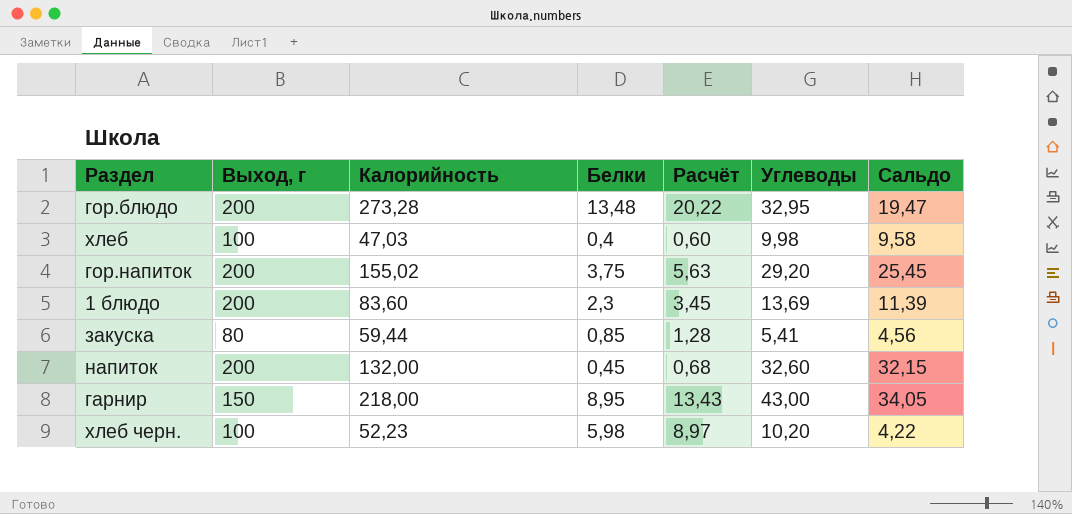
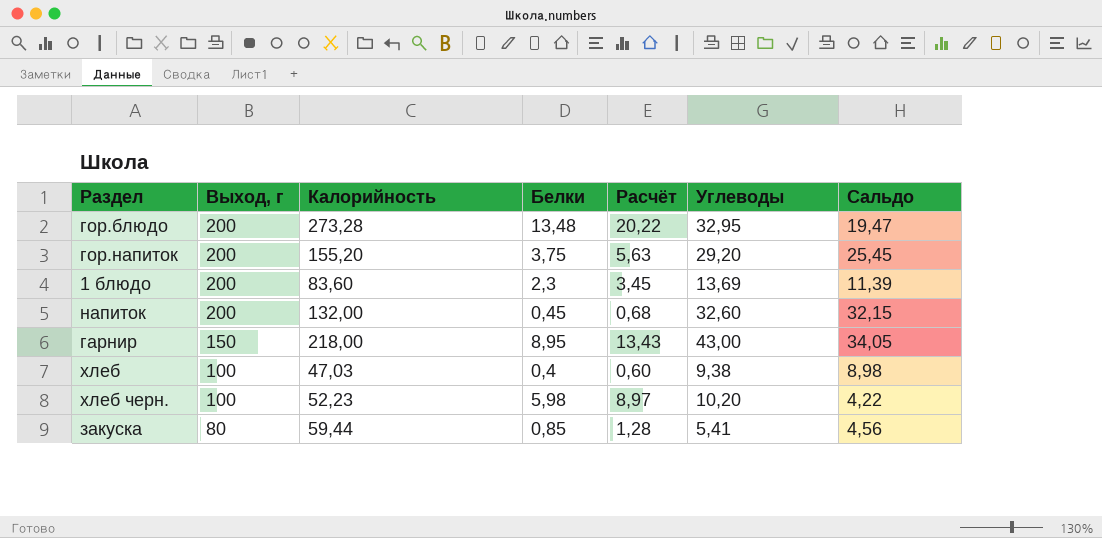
row order: none -> Выход, г descending
гор.напиток | Калорийность: 155,02 -> 155,20
хлеб | Углеводы: 9,98 -> 9,38
хлеб | Сальдо: 9,58 -> 8,98

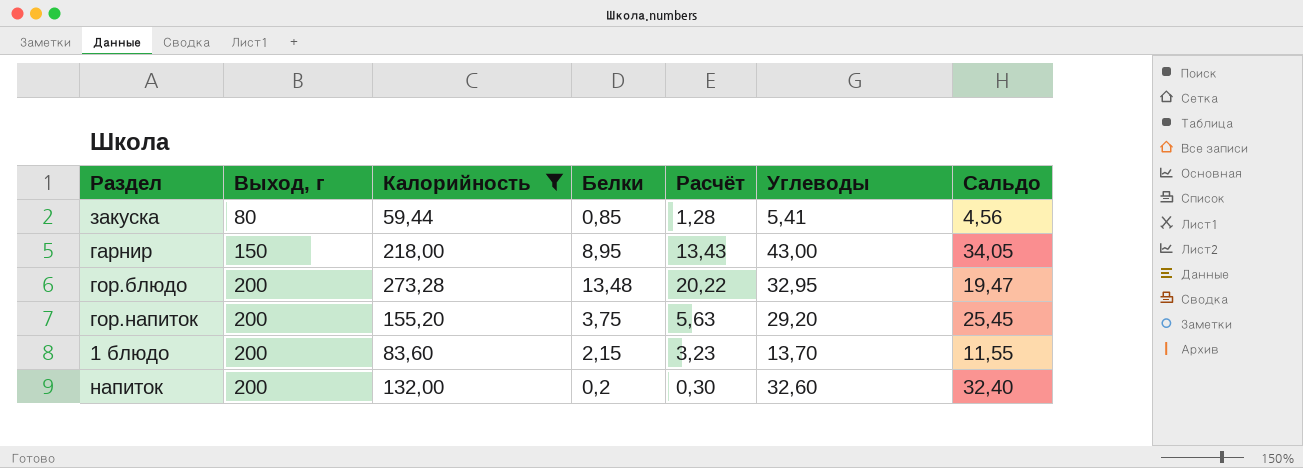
filter: none -> Калорийность >= 59,44
row order: Выход, г descending -> Выход, г ascending
1 блюдо | Белки: 2,3 -> 2,15
1 блюдо | Расчёт: 3,45 -> 3,23
1 блюдо | Углеводы: 13,69 -> 13,70
1 блюдо | Сальдо: 11,39 -> 11,55
напиток | Белки: 0,45 -> 0,2
напиток | Расчёт: 0,68 -> 0,30
напиток | Сальдо: 32,15 -> 32,40

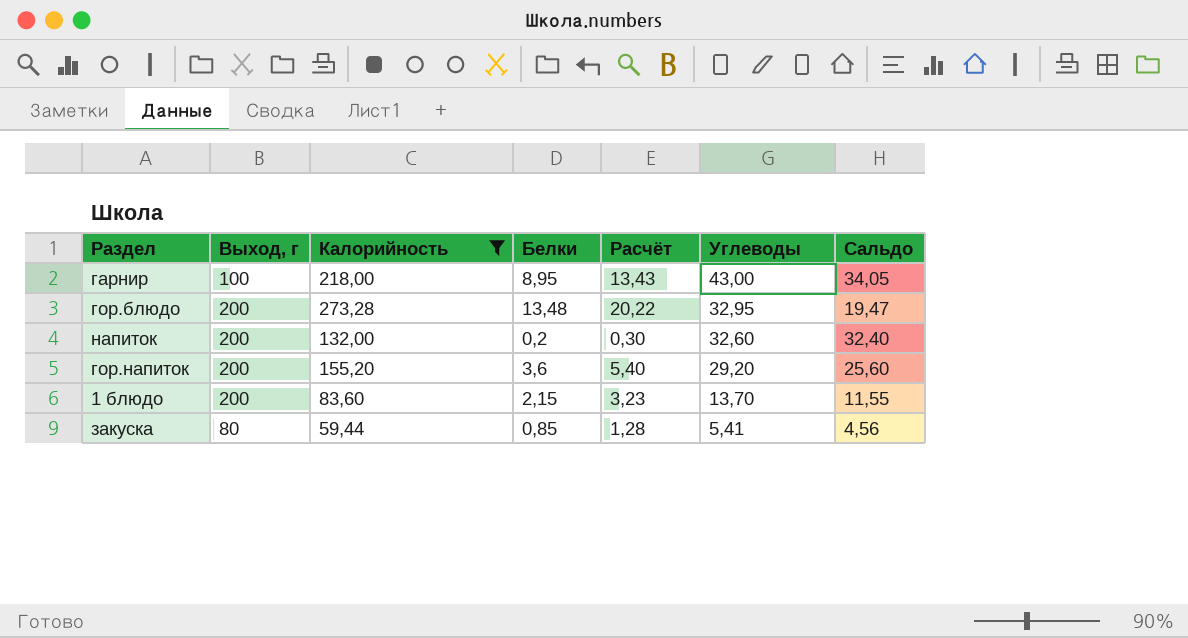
row order: Выход, г ascending -> Углеводы descending
гарнир | Выход, г: 150 -> 100
гор.напиток | Белки: 3,75 -> 3,6
гор.напиток | Расчёт: 5,63 -> 5,40
гор.напиток | Сальдо: 25,45 -> 25,60

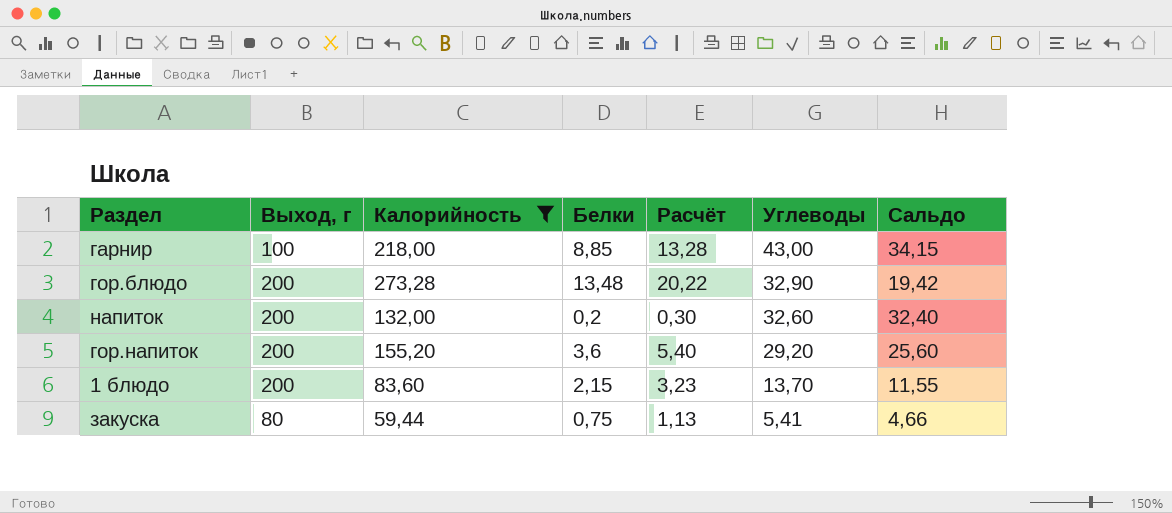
гарнир | Белки: 8,95 -> 8,85
гарнир | Расчёт: 13,43 -> 13,28
гарнир | Сальдо: 34,05 -> 34,15
гор.блюдо | Углеводы: 32,95 -> 32,90
гор.блюдо | Сальдо: 19,47 -> 19,42
закуска | Белки: 0,85 -> 0,75
закуска | Расчёт: 1,28 -> 1,13
закуска | Сальдо: 4,56 -> 4,66

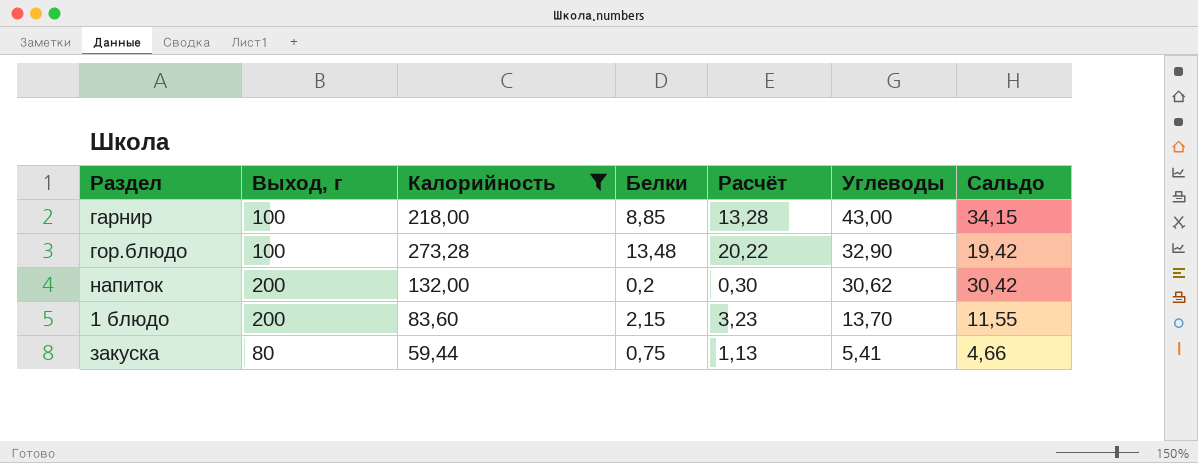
row гор.напиток: 200 | 155,20 | 3,6 | 5,40 | 29,20 | 25,60 -> none
гор.блюдо | Выход, г: 200 -> 100
напиток | Углеводы: 32,60 -> 30,62
напиток | Сальдо: 32,40 -> 30,42

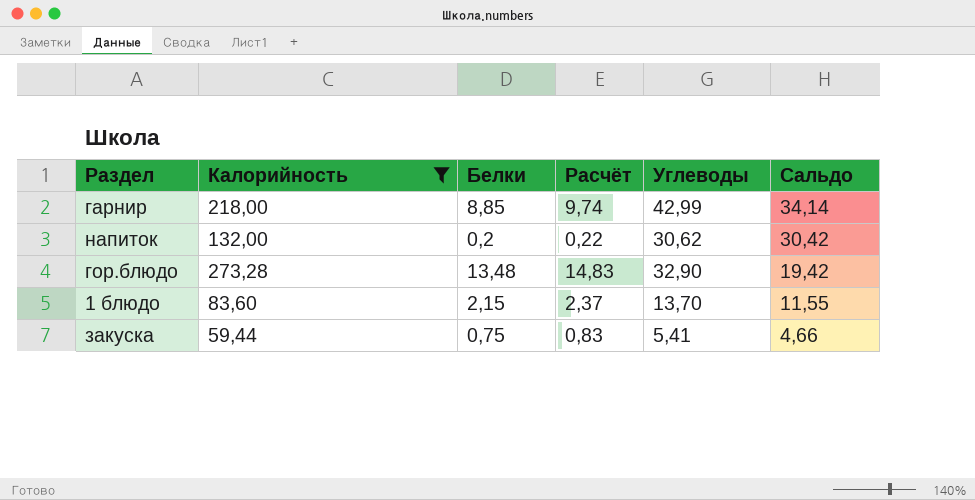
row order: Углеводы descending -> Сальдо descending
column Выход, г | position: 2 -> none
column Расчёт | formula: [Белки] * 1,5 -> [Белки] * 1,1
гарнир | Углеводы: 43,00 -> 42,99
гарнир | Сальдо: 34,15 -> 34,14

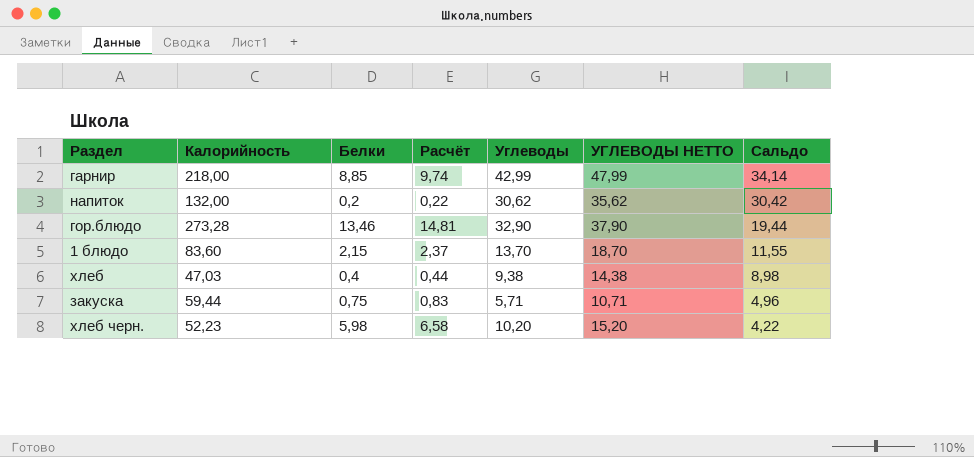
filter: Калорийность >= 59,44 -> none
column УГЛЕВОДЫ НЕТТО | formula: none -> [Углеводы] + 5
гор.блюдо | Белки: 13,48 -> 13,46
гор.блюдо | Расчёт: 14,83 -> 14,81
гор.блюдо | Сальдо: 19,42 -> 19,44
закуска | Углеводы: 5,41 -> 5,71
закуска | Сальдо: 4,66 -> 4,96

